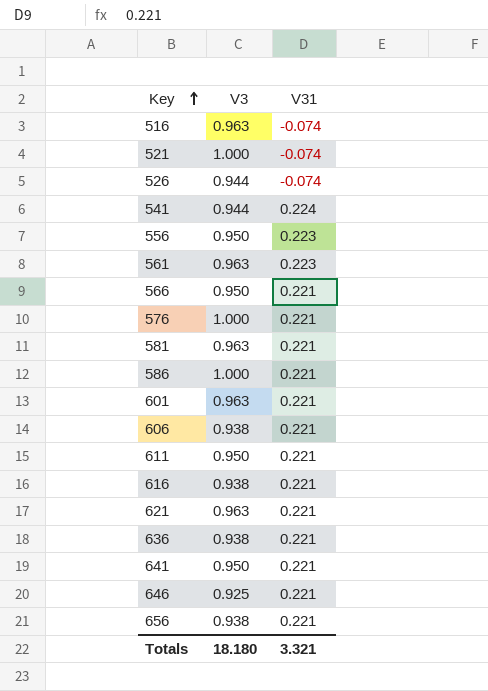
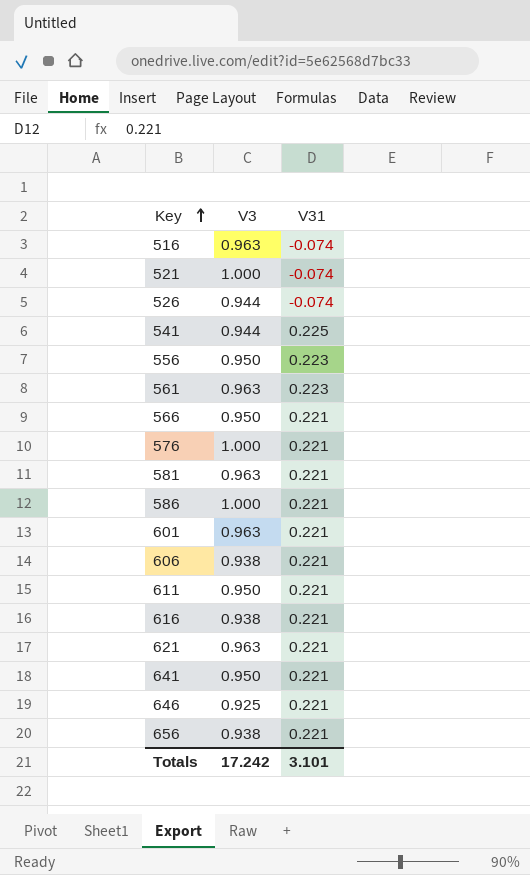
row 636: 0.938 | 0.221 -> none
541 | V31: 0.224 -> 0.225
Totals | V3: 18.180 -> 17.242
Totals | V31: 3.321 -> 3.101

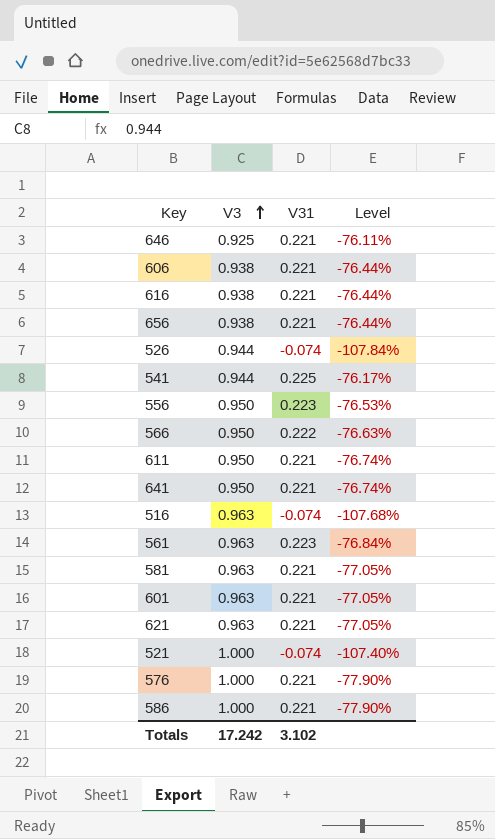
row order: Key ascending -> V3 ascending
column Level | formula: none -> ([V31] - [V3]) / [V3]
566 | V31: 0.221 -> 0.222
Totals | V31: 3.101 -> 3.102

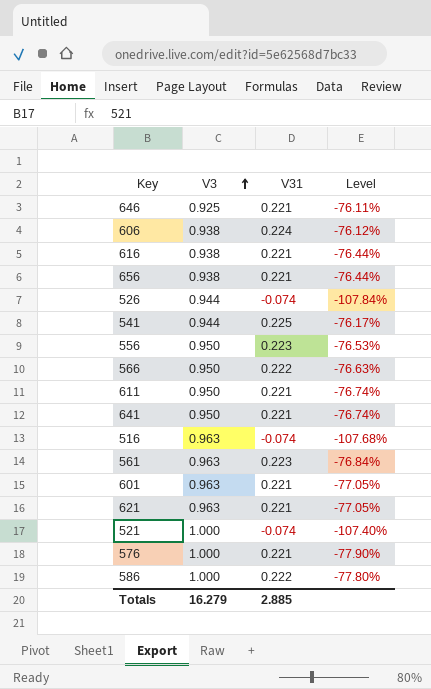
row 581: 0.963 | 0.221 | -77.05% -> none
606 | V31: 0.221 -> 0.224
606 | Level: -76.44% -> -76.12%
586 | V31: 0.221 -> 0.222
586 | Level: -77.90% -> -77.80%
Totals | V3: 17.242 -> 16.279
Totals | V31: 3.102 -> 2.885

